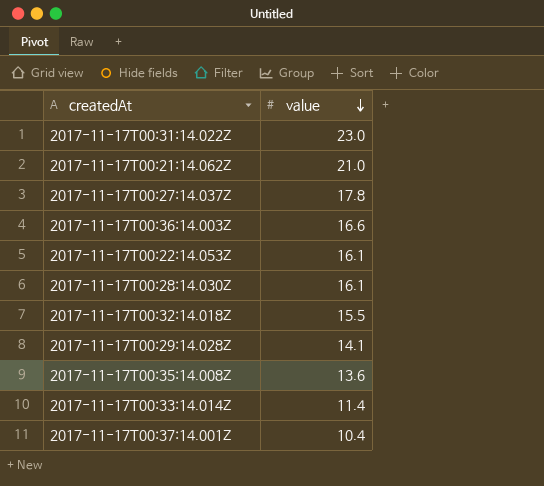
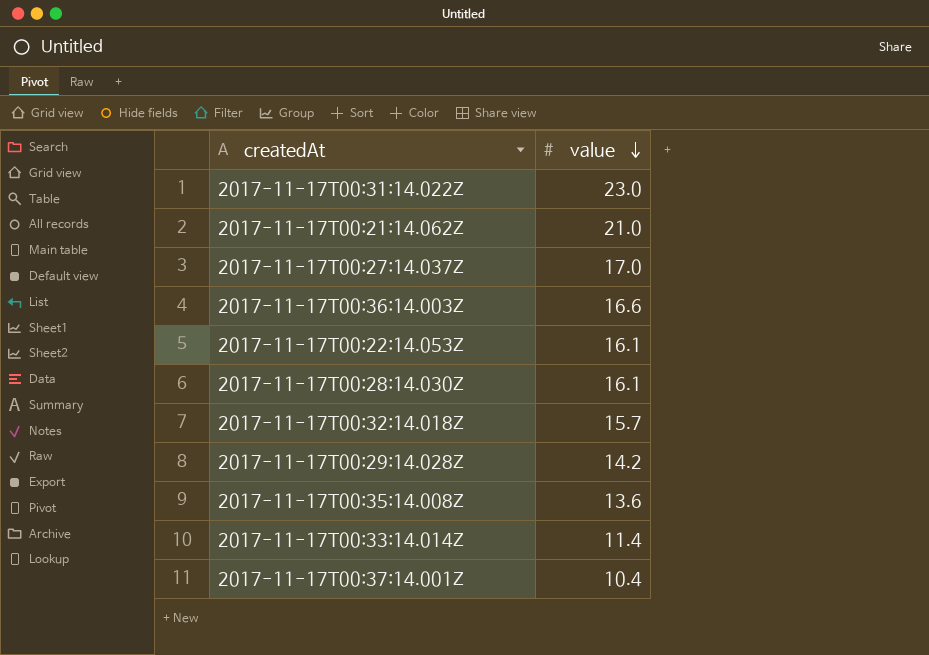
2017-11-17T00:27:14.037Z | value: 17.8 -> 17.0
2017-11-17T00:32:14.018Z | value: 15.5 -> 15.7
2017-11-17T00:29:14.028Z | value: 14.1 -> 14.2

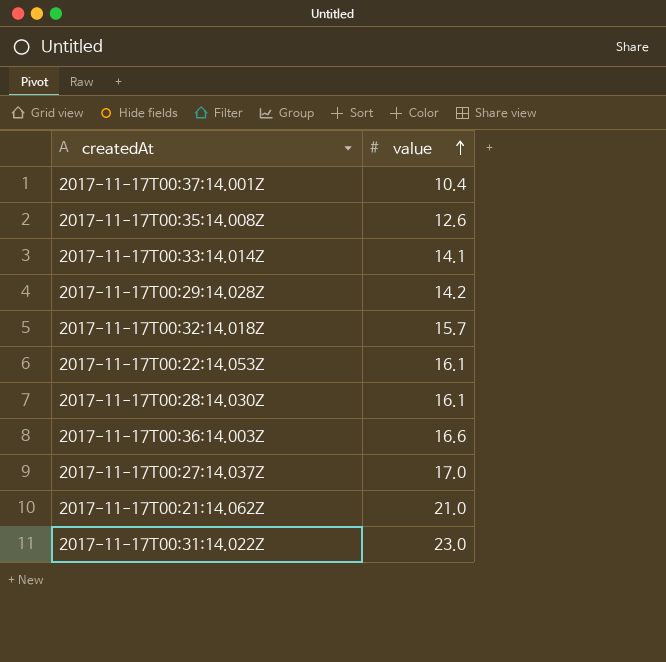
row order: value descending -> value ascending
2017-11-17T00:35:14.008Z | value: 13.6 -> 12.6
2017-11-17T00:33:14.014Z | value: 11.4 -> 14.1

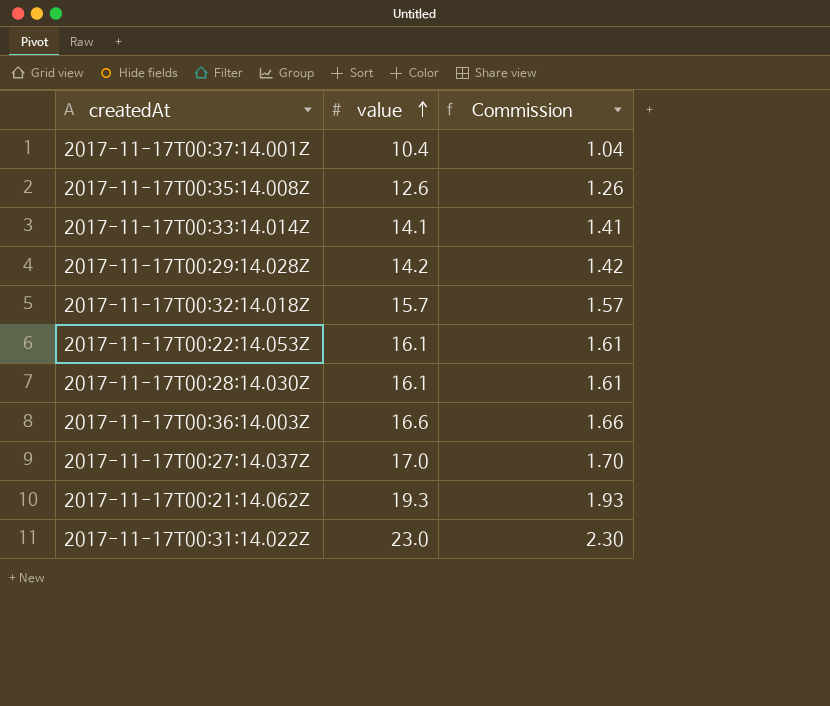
column Commission | formula: none -> [value] * 0.1
2017-11-17T00:21:14.062Z | value: 21.0 -> 19.3

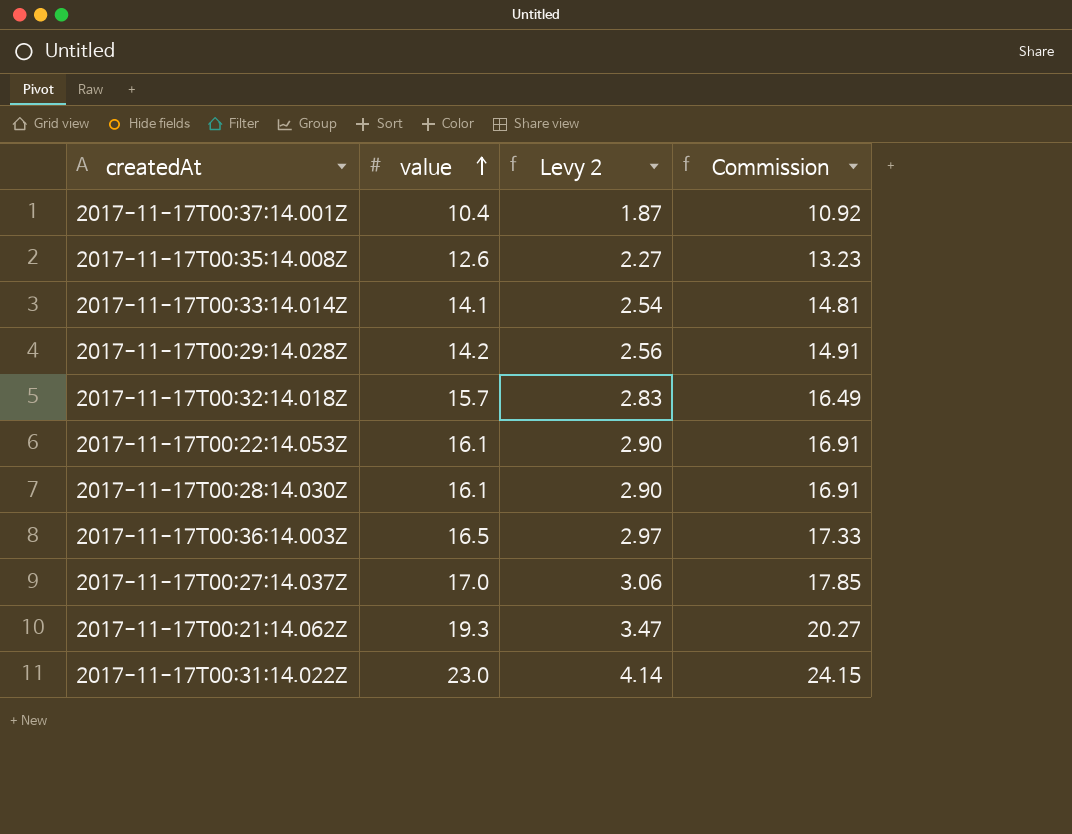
column Levy 2 | formula: none -> [value] * 0.18
column Commission | formula: [value] * 0.1 -> [value] * 1.05
2017-11-17T00:36:14.003Z | value: 16.6 -> 16.5

